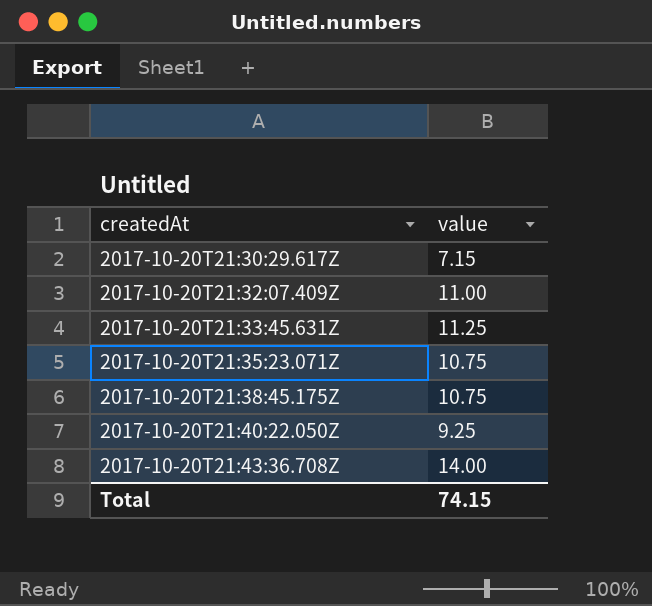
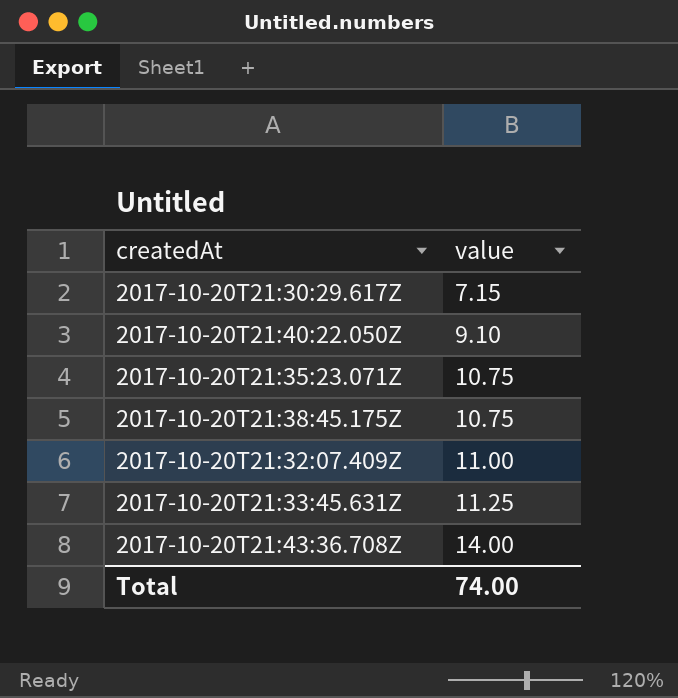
row order: createdAt ascending -> value ascending
2017-10-20T21:40:22.050Z | value: 9.25 -> 9.10
Total | value: 74.15 -> 74.00

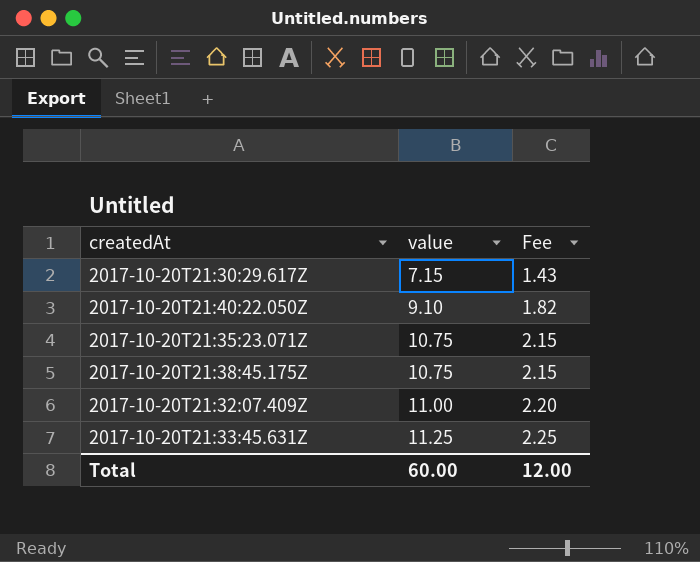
column Fee | formula: none -> [value] * 0.2
row 2017-10-20T21:43:36.708Z: 14.00 -> none
Total | value: 74.00 -> 60.00

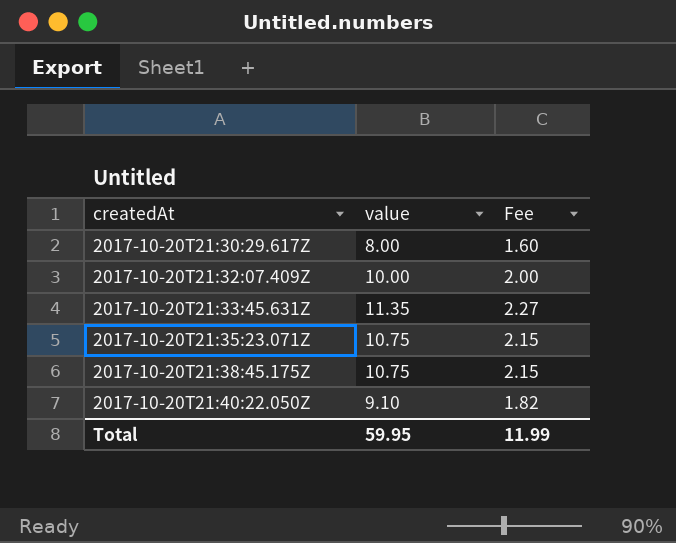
row order: value ascending -> createdAt ascending
2017-10-20T21:30:29.617Z | value: 7.15 -> 8.00
2017-10-20T21:30:29.617Z | Fee: 1.43 -> 1.60
2017-10-20T21:32:07.409Z | value: 11.00 -> 10.00
2017-10-20T21:32:07.409Z | Fee: 2.20 -> 2.00
2017-10-20T21:33:45.631Z | value: 11.25 -> 11.35
2017-10-20T21:33:45.631Z | Fee: 2.25 -> 2.27
Total | value: 60.00 -> 59.95
Total | Fee: 12.00 -> 11.99

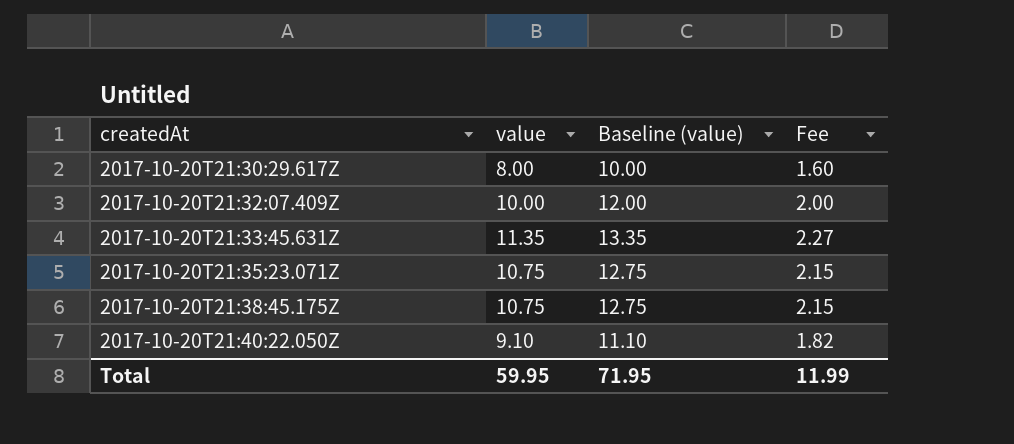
column Baseline (value) | formula: none -> [value] + 2

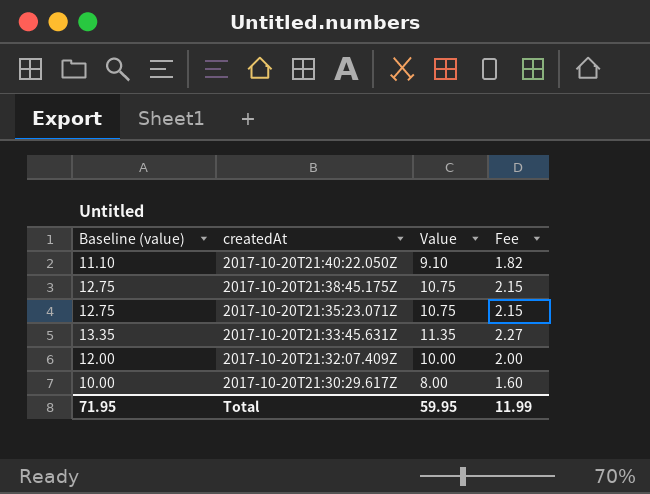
row order: createdAt ascending -> createdAt descending
column Baseline (value) | position: 3 -> 1
column name: value -> Value

